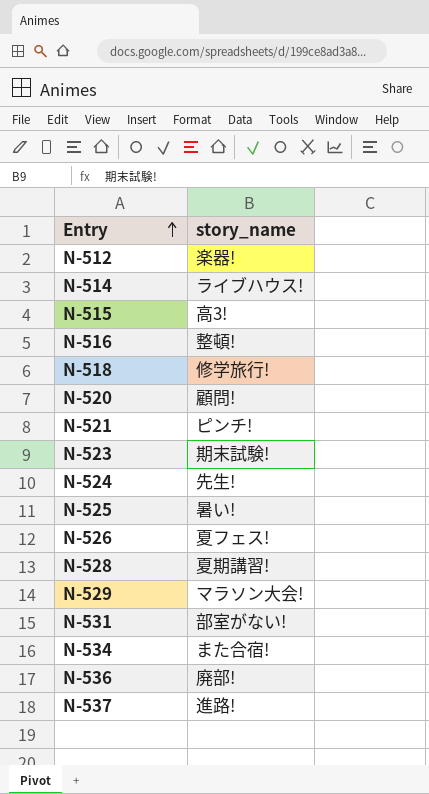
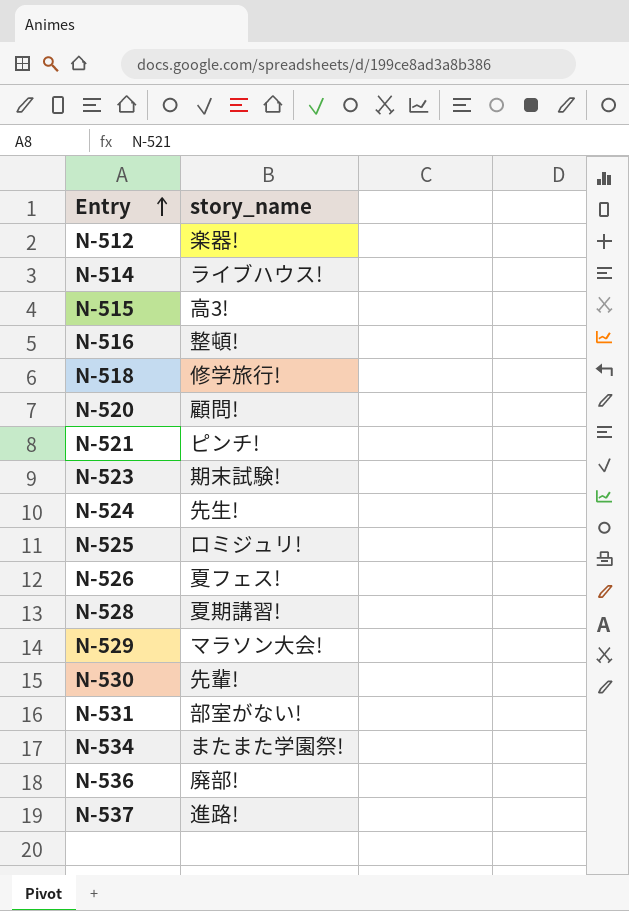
N-525 | story_name: 暑い! -> ロミジュリ!
row N-530: none -> 先輩!
N-534 | story_name: また合宿! -> またまた学園祭!

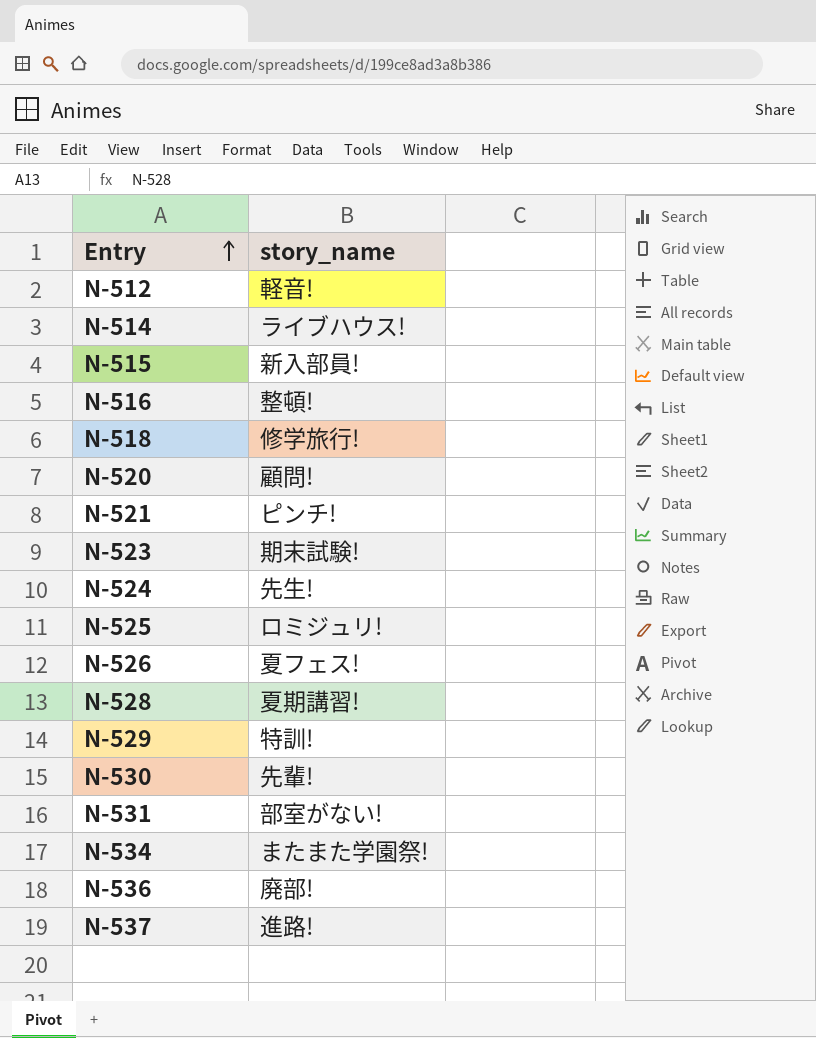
N-512 | story_name: 楽器! -> 軽音!
N-515 | story_name: 高3! -> 新入部員!
N-529 | story_name: マラソン大会! -> 特訓!

